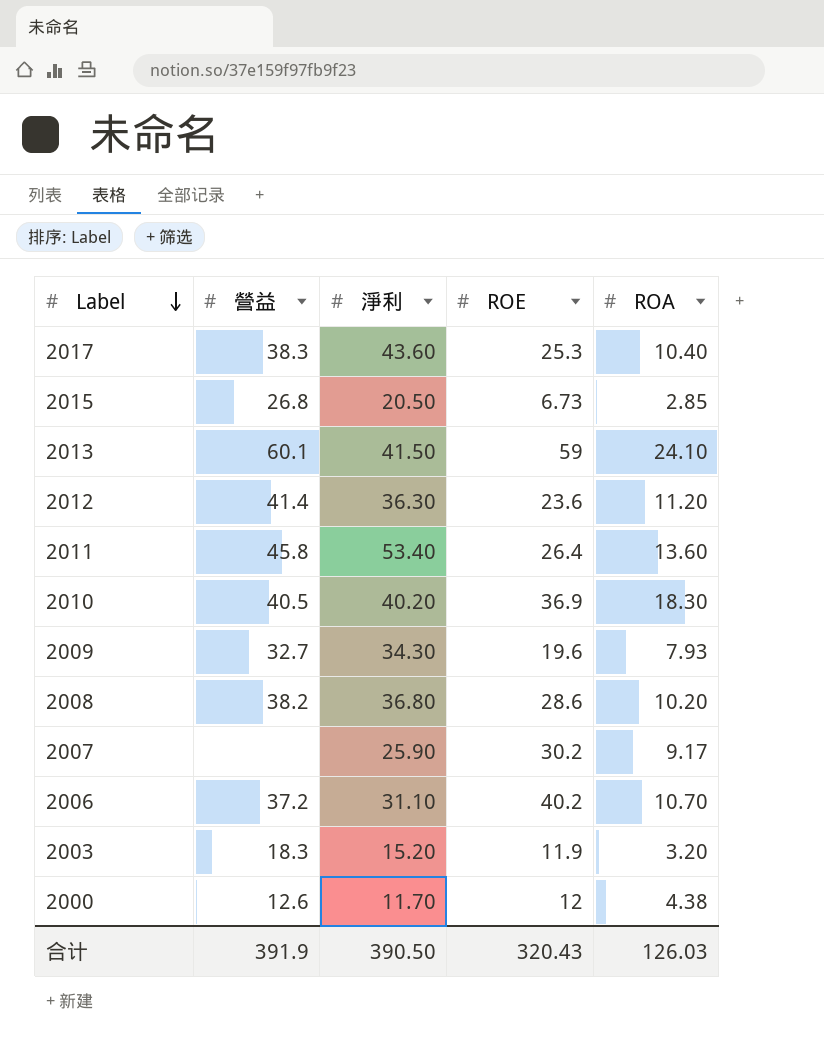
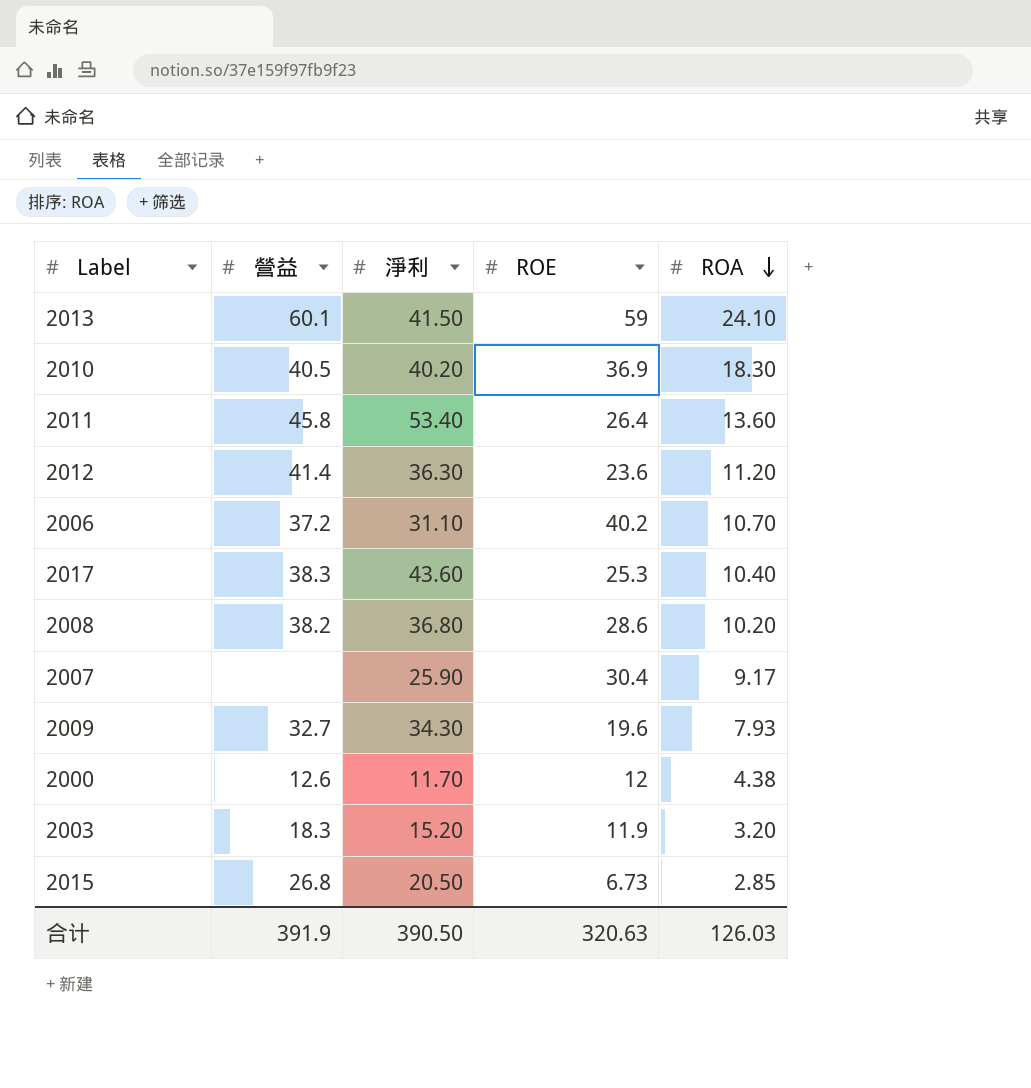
row order: Label descending -> ROA descending
2007 | ROE: 30.2 -> 30.4
合计 | ROE: 320.43 -> 320.63

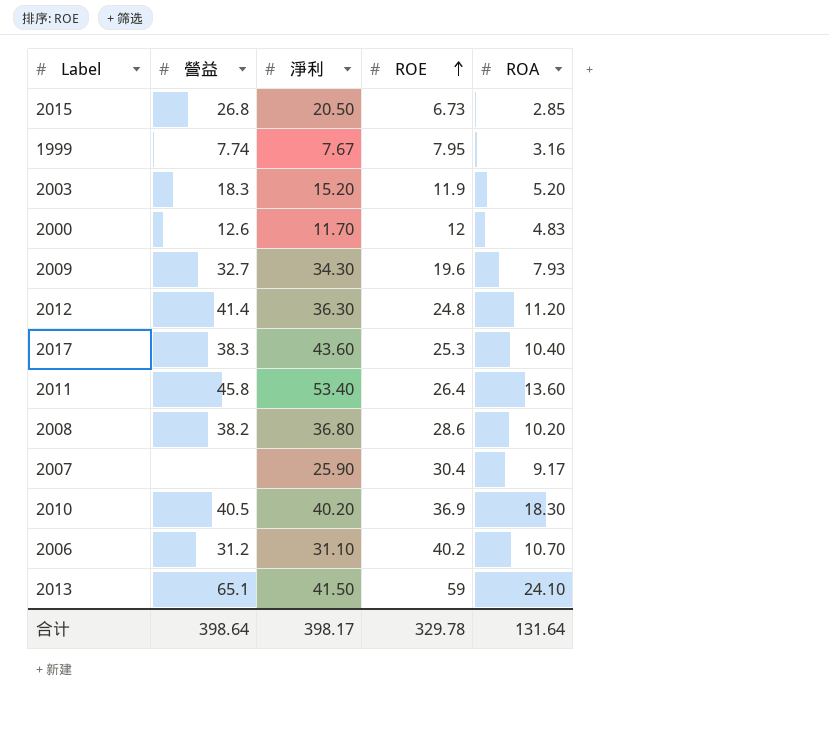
row order: ROA descending -> ROE ascending
row 1999: none -> 7.74 | 7.67 | 7.95 | 3.16
2003 | ROA: 3.20 -> 5.20
2000 | ROA: 4.38 -> 4.83
2012 | ROE: 23.6 -> 24.8
2006 | 營益: 37.2 -> 31.2
2013 | 營益: 60.1 -> 65.1
合计 | 營益: 391.9 -> 398.64
合计 | 淨利: 390.50 -> 398.17
合计 | ROE: 320.63 -> 329.78
合计 | ROA: 126.03 -> 131.64

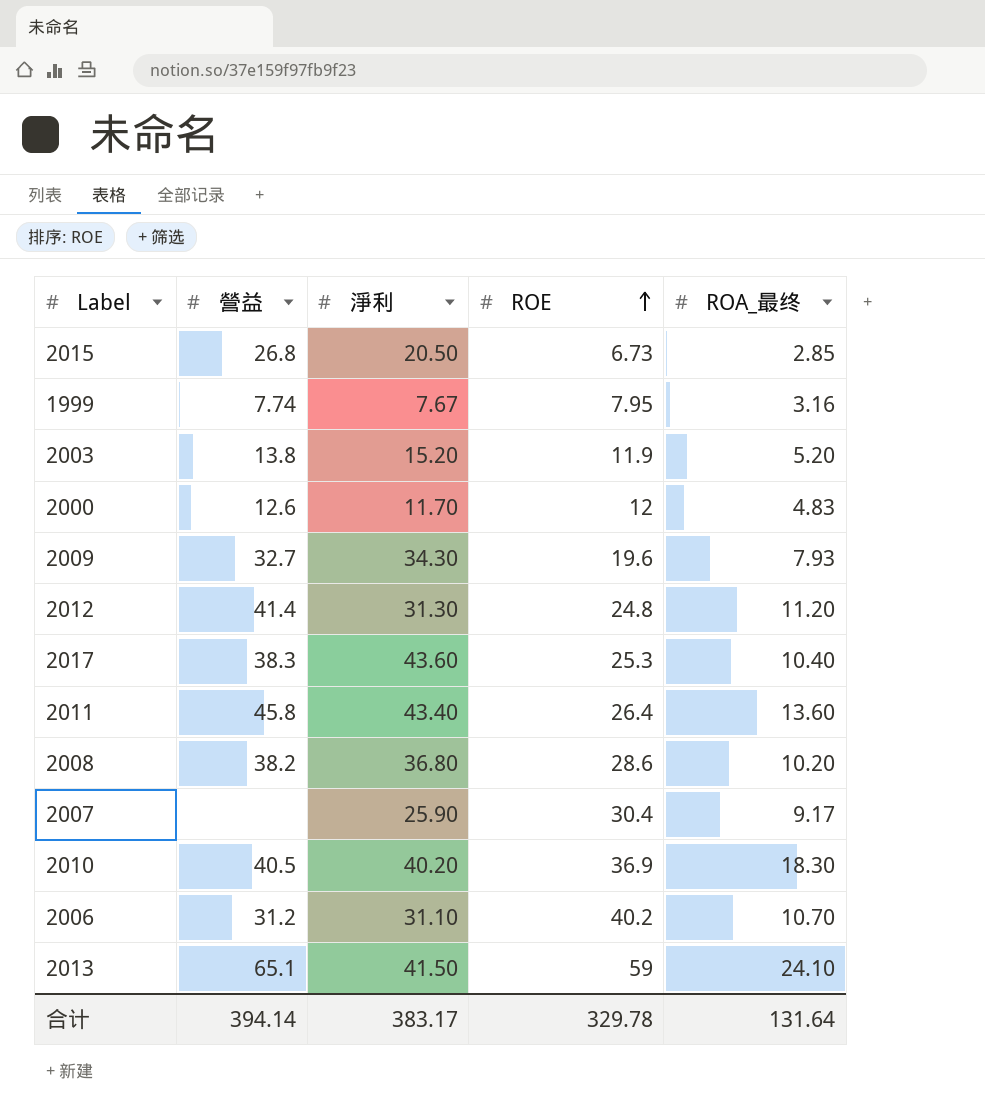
column name: ROA -> ROA_最终
2003 | 營益: 18.3 -> 13.8
2012 | 淨利: 36.30 -> 31.30
2011 | 淨利: 53.40 -> 43.40
合计 | 營益: 398.64 -> 394.14
合计 | 淨利: 398.17 -> 383.17

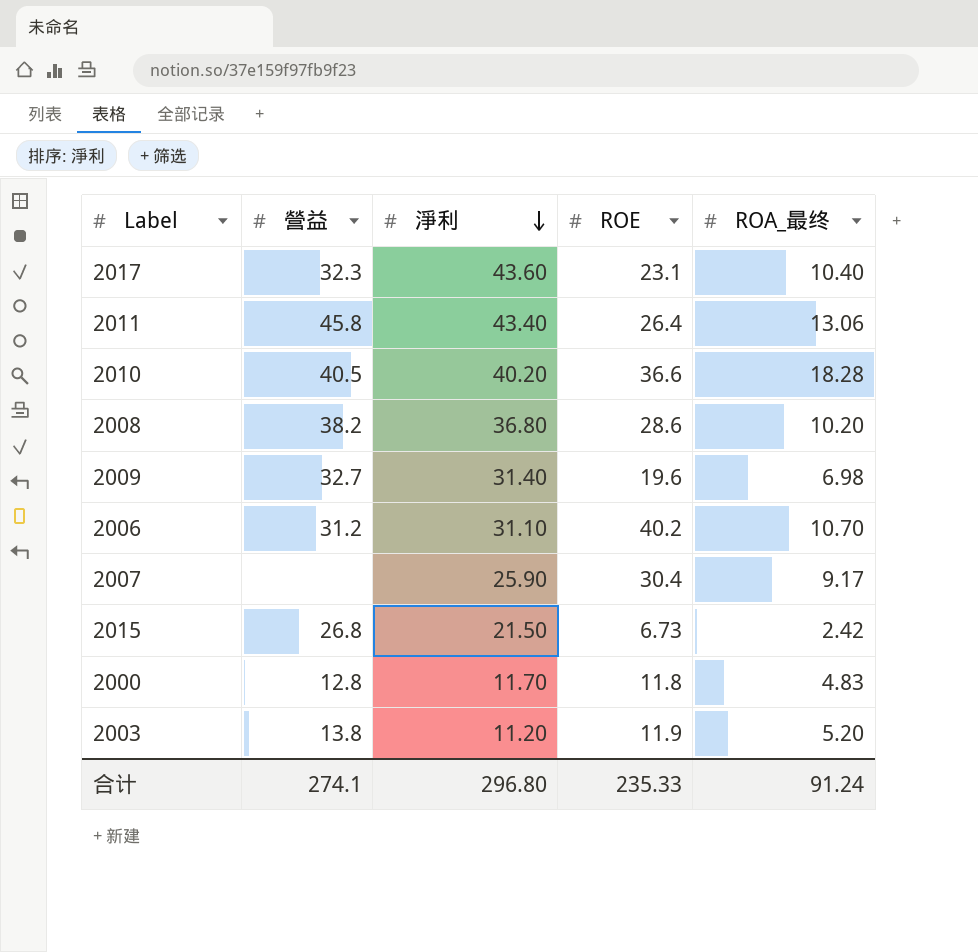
row order: ROE ascending -> 淨利 descending
row 1999: 7.74 | 7.67 | 7.95 | 3.16 -> none
row 2012: 41.4 | 31.30 | 24.8 | 11.20 -> none
row 2013: 65.1 | 41.50 | 59 | 24.10 -> none
2017 | 營益: 38.3 -> 32.3
2017 | ROE: 25.3 -> 23.1
2011 | ROA_最终: 13.60 -> 13.06
2010 | ROE: 36.9 -> 36.6
2010 | ROA_最终: 18.30 -> 18.28
2009 | 淨利: 34.30 -> 31.40
2009 | ROA_最终: 7.93 -> 6.98
2015 | 淨利: 20.50 -> 21.50
2015 | ROA_最终: 2.85 -> 2.42
2000 | 營益: 12.6 -> 12.8
2000 | ROE: 12 -> 11.8
2003 | 淨利: 15.20 -> 11.20
合计 | 營益: 394.14 -> 274.1
合计 | 淨利: 383.17 -> 296.80
合计 | ROE: 329.78 -> 235.33
合计 | ROA_最终: 131.64 -> 91.24

